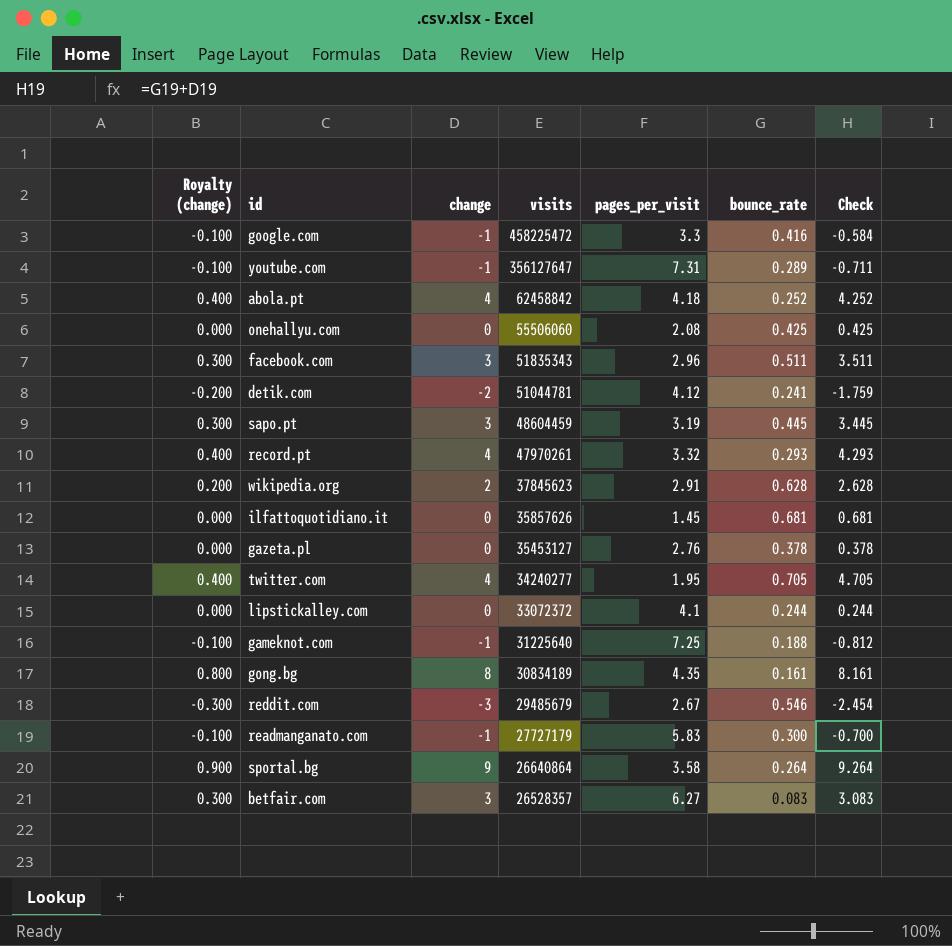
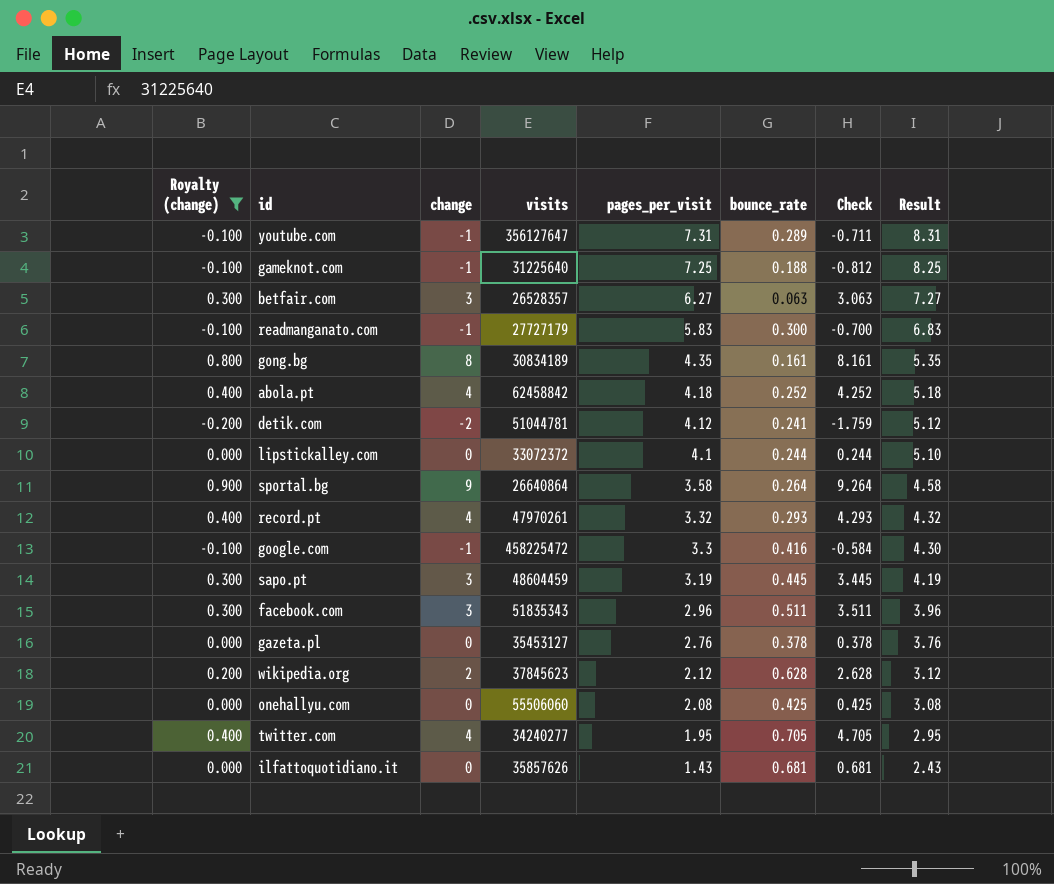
filter: none -> Royalty (change) != -0.300
row order: visits descending -> pages_per_visit descending
column Result | formula: none -> [pages_per_visit] + 1
betfair.com | bounce_rate: 0.083 -> 0.063
betfair.com | Check: 3.083 -> 3.063
wikipedia.org | pages_per_visit: 2.91 -> 2.12
ilfattoquotidiano.it | pages_per_visit: 1.45 -> 1.43

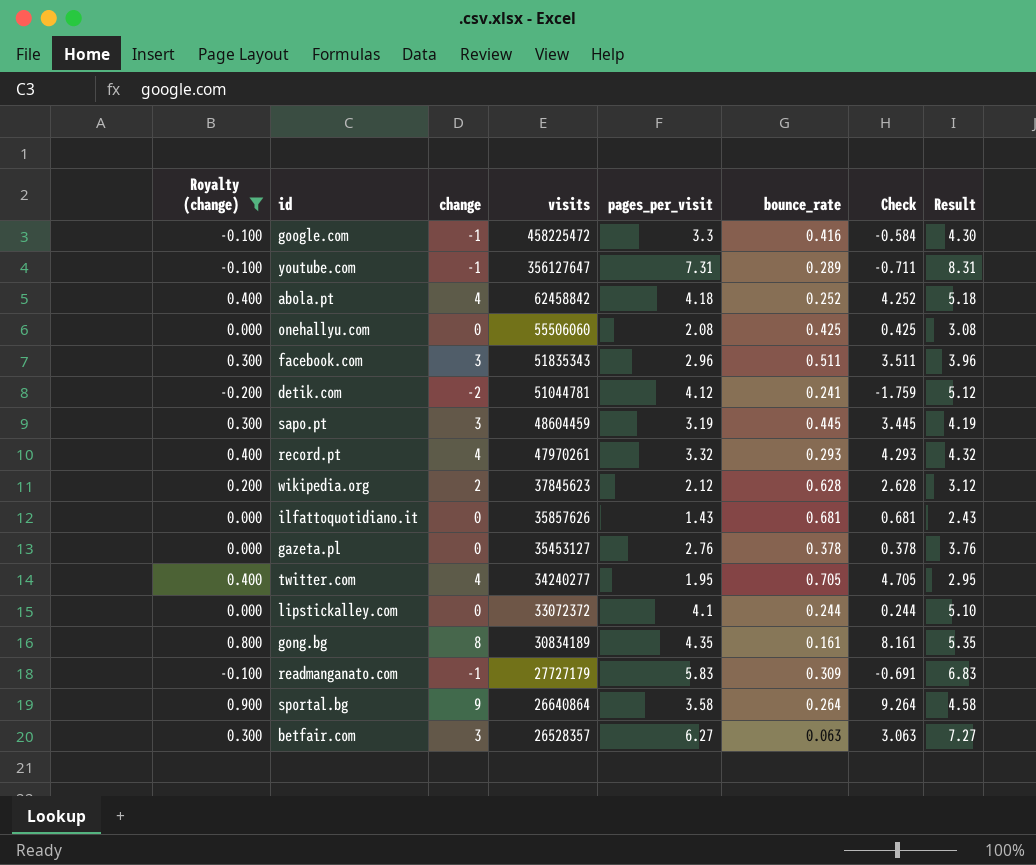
row order: pages_per_visit descending -> visits descending
row gameknot.com: -0.100 | -1 | 31225640 | 7.25 | 0.188 | -0.812 | 8.25 -> none
readmanganato.com | bounce_rate: 0.300 -> 0.309
readmanganato.com | Check: -0.700 -> -0.691

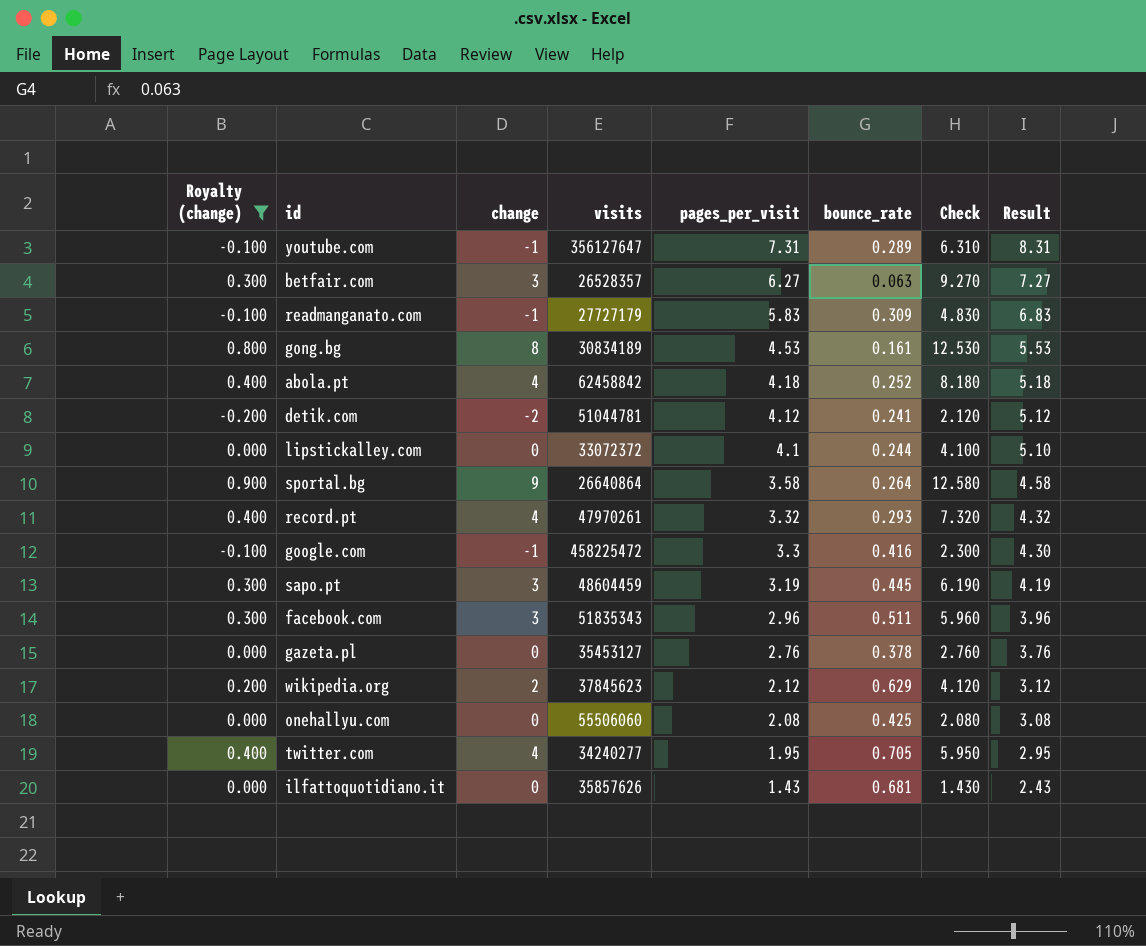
row order: visits descending -> pages_per_visit descending
column Check | formula: [change] + [bounce_rate] -> [change] + [pages_per_visit]
gong.bg | pages_per_visit: 4.35 -> 4.53
gong.bg | Result: 5.35 -> 5.53
wikipedia.org | bounce_rate: 0.628 -> 0.629

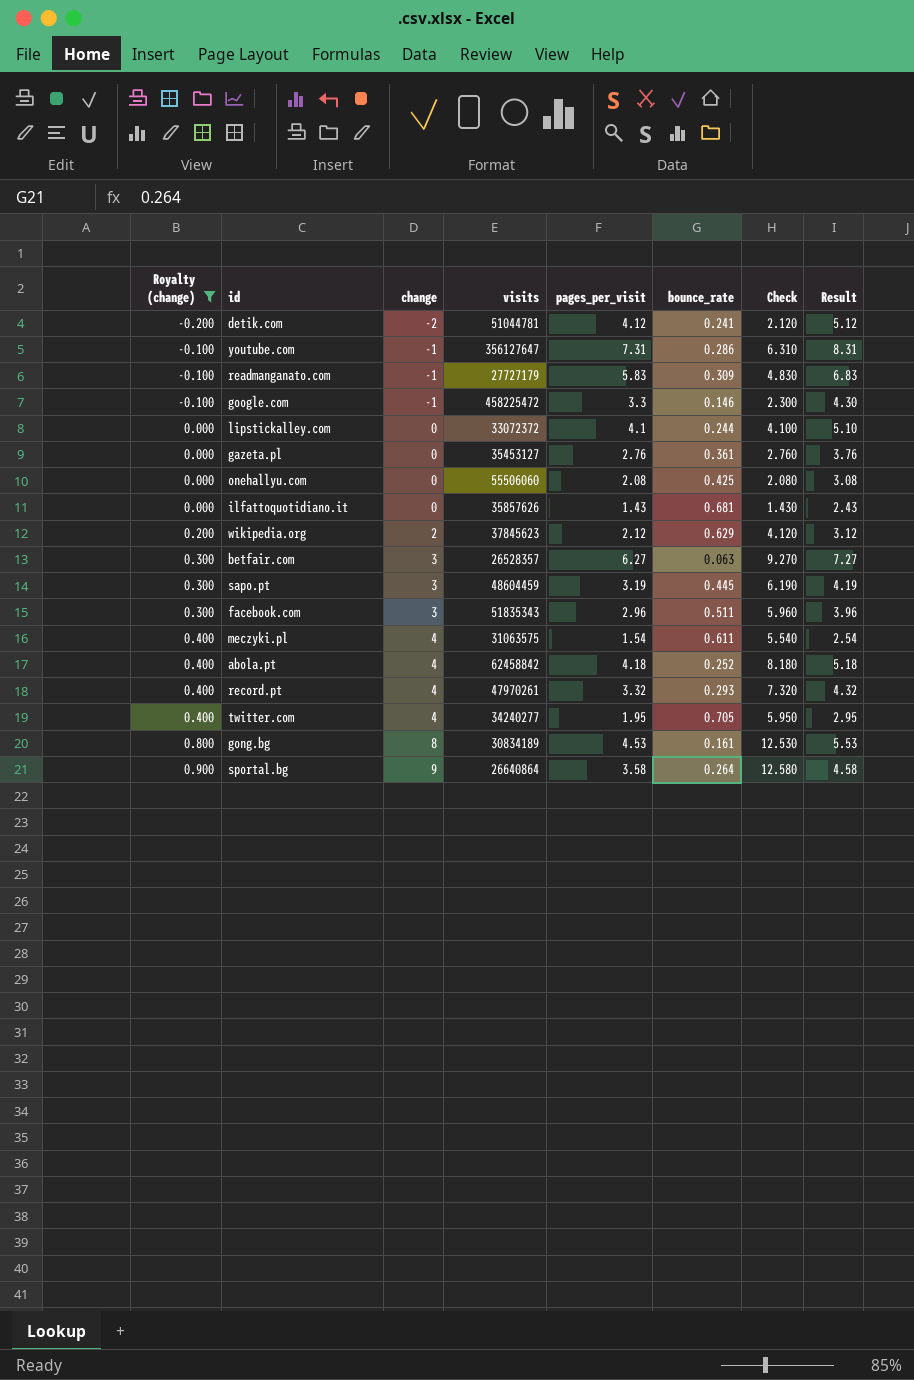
row order: pages_per_visit descending -> Royalty (change) ascending
youtube.com | bounce_rate: 0.289 -> 0.286
google.com | bounce_rate: 0.416 -> 0.146
gazeta.pl | bounce_rate: 0.378 -> 0.361
row meczyki.pl: none -> 0.400 | 4 | 31063575 | 1.54 | 0.611 | 5.540 | 2.54

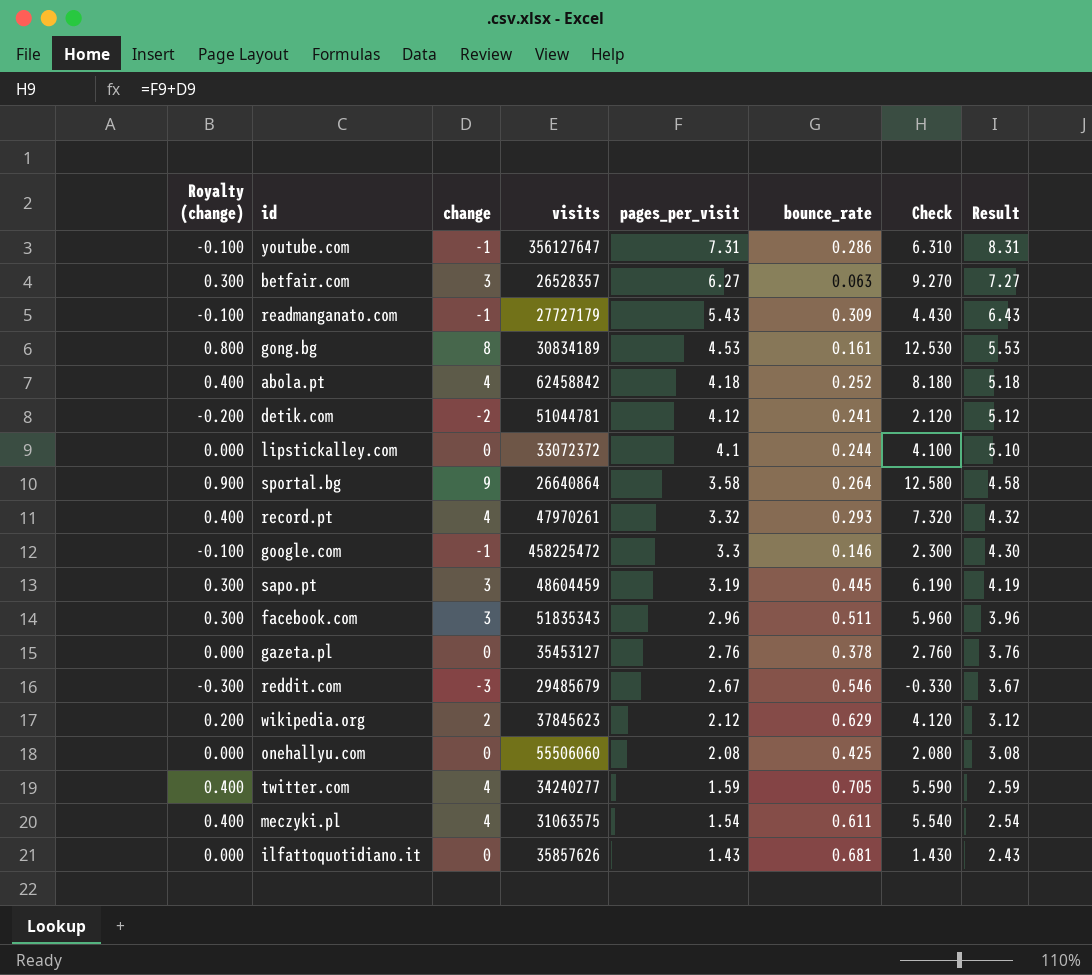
filter: Royalty (change) != -0.300 -> none
row order: Royalty (change) ascending -> pages_per_visit descending
readmanganato.com | pages_per_visit: 5.83 -> 5.43
readmanganato.com | Check: 4.830 -> 4.430
readmanganato.com | Result: 6.83 -> 6.43
gazeta.pl | bounce_rate: 0.361 -> 0.378
twitter.com | pages_per_visit: 1.95 -> 1.59
twitter.com | Check: 5.950 -> 5.590
twitter.com | Result: 2.95 -> 2.59

